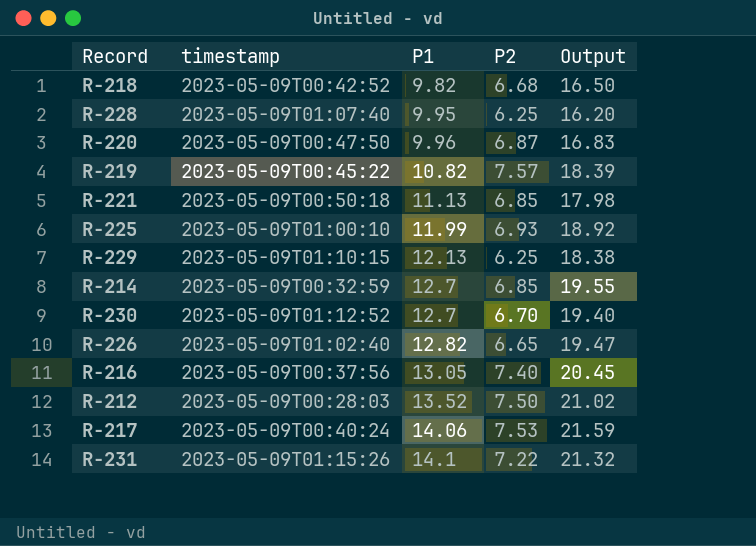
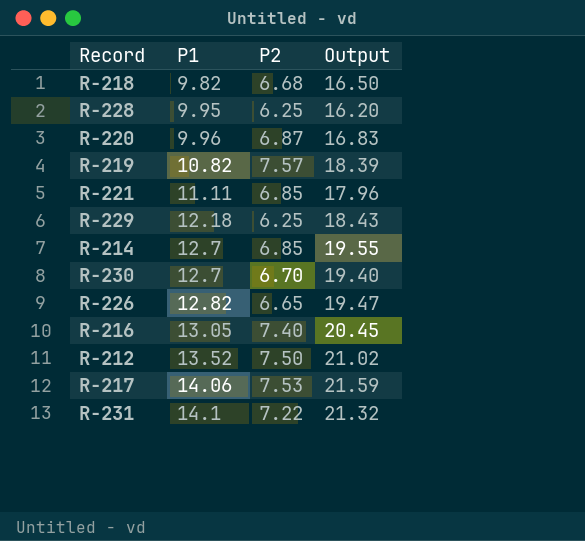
column timestamp | position: 2 -> none
row R-225: 2023-05-09T01:00:10 | 11.99 | 6.93 | 18.92 -> none
R-221 | P1: 11.13 -> 11.11
R-221 | Output: 17.98 -> 17.96
R-229 | P1: 12.13 -> 12.18
R-229 | Output: 18.38 -> 18.43

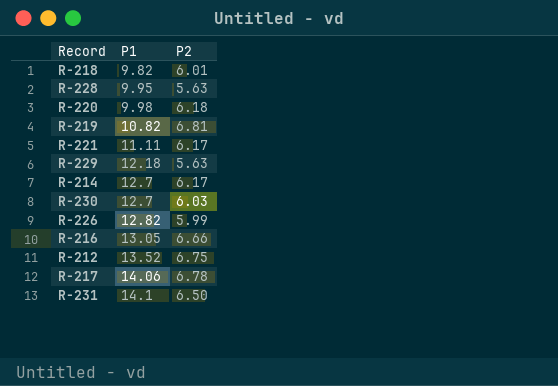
column Output | formula: [P1] + [P2] -> none
R-218 | P2: 6.68 -> 6.01
R-228 | P2: 6.25 -> 5.63
R-220 | P1: 9.96 -> 9.98
R-220 | P2: 6.87 -> 6.18
R-219 | P2: 7.57 -> 6.81
R-221 | P2: 6.85 -> 6.17
R-229 | P2: 6.25 -> 5.63
R-214 | P2: 6.85 -> 6.17
R-230 | P2: 6.70 -> 6.03
R-226 | P2: 6.65 -> 5.99
R-216 | P2: 7.40 -> 6.66
R-212 | P2: 7.50 -> 6.75
R-217 | P2: 7.53 -> 6.78
R-231 | P2: 7.22 -> 6.50

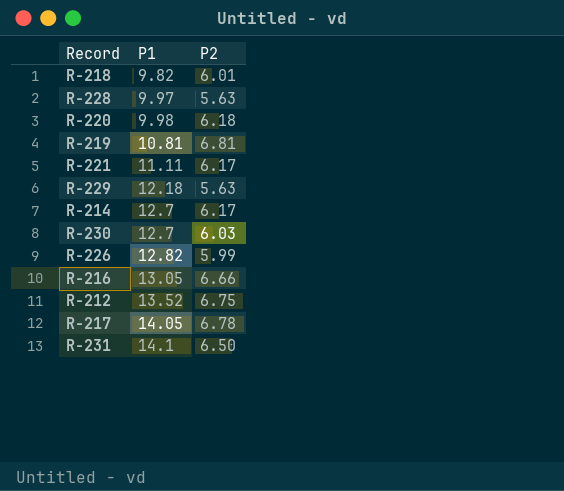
R-228 | P1: 9.95 -> 9.97
R-219 | P1: 10.82 -> 10.81
R-217 | P1: 14.06 -> 14.05

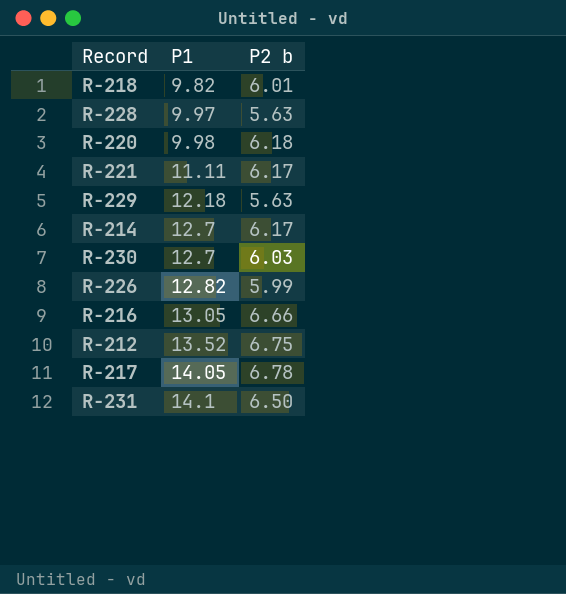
column name: P2 -> P2 b
row R-219: 10.81 | 6.81 -> none

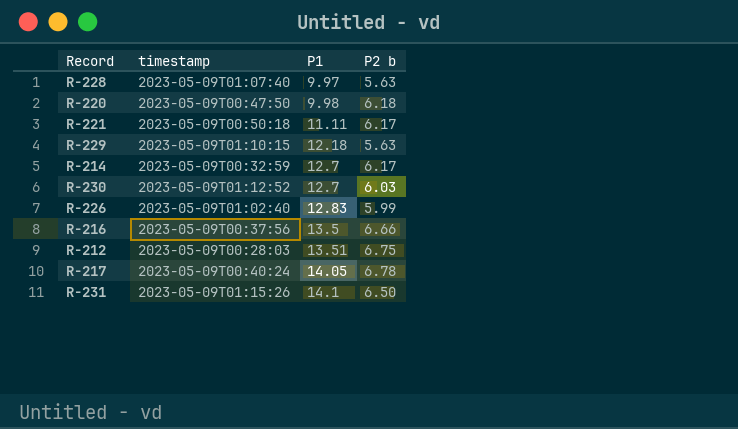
column timestamp | position: none -> 2
row R-218: 9.82 | 6.01 -> none
R-226 | P1: 12.82 -> 12.83
R-216 | P1: 13.05 -> 13.5
R-212 | P1: 13.52 -> 13.51

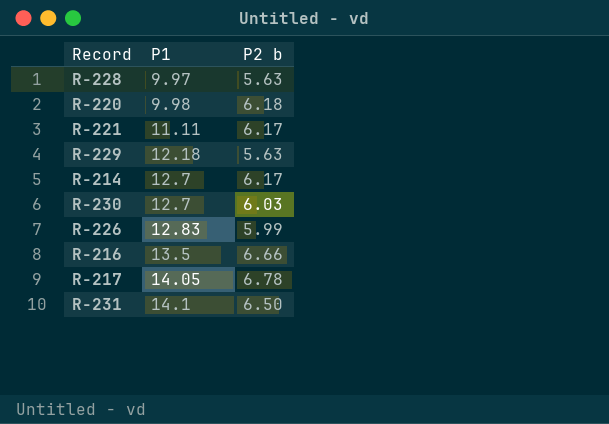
column timestamp | position: 2 -> none
row R-212: 2023-05-09T00:28:03 | 13.51 | 6.75 -> none

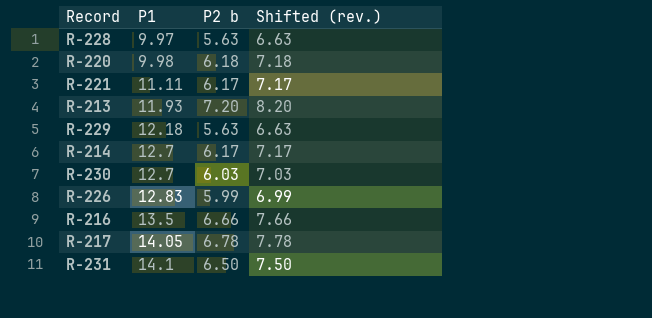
column Shifted (rev.) | formula: none -> [P2 b] + 1
row R-213: none -> 11.93 | 7.20 | 8.20

